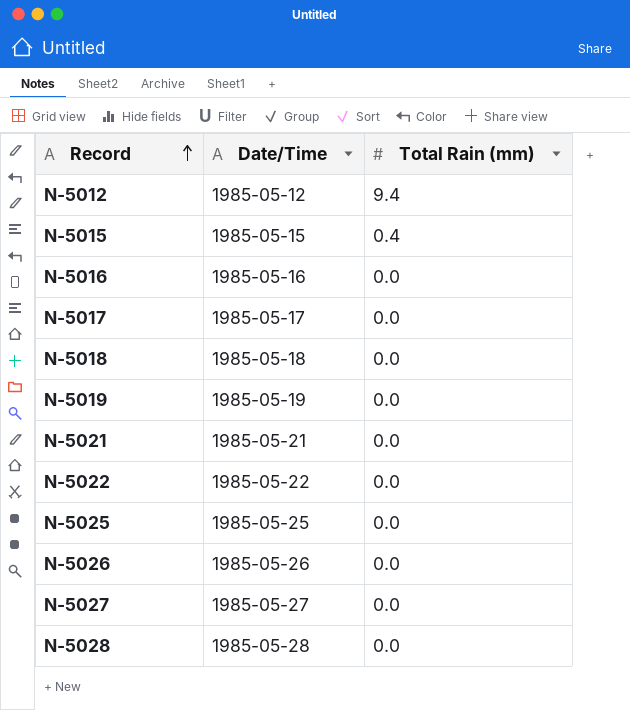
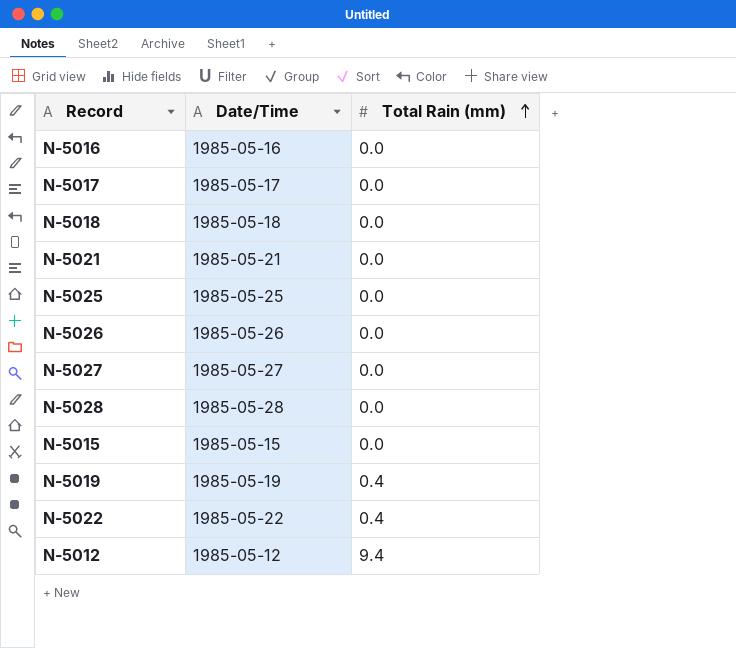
row order: Record ascending -> Total Rain (mm) ascending
N-5015 | Total Rain (mm): 0.4 -> 0.0
N-5019 | Total Rain (mm): 0.0 -> 0.4
N-5022 | Total Rain (mm): 0.0 -> 0.4

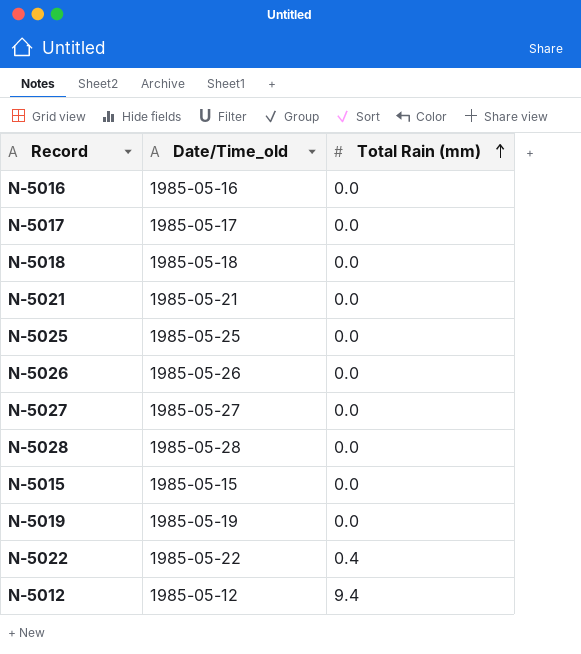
column name: Date/Time -> Date/Time_old
N-5019 | Total Rain (mm): 0.4 -> 0.0

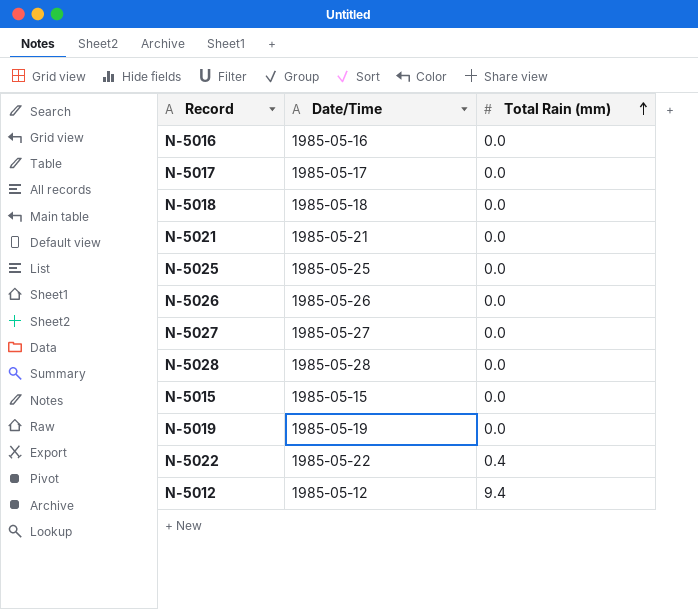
column name: Date/Time_old -> Date/Time

